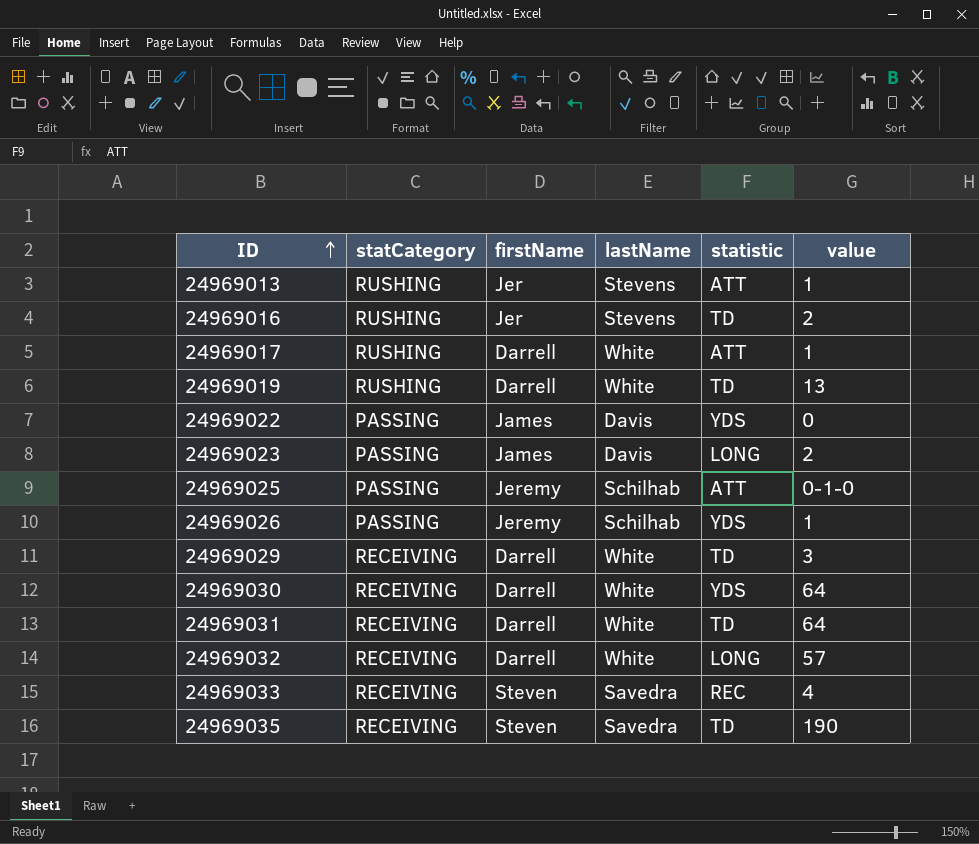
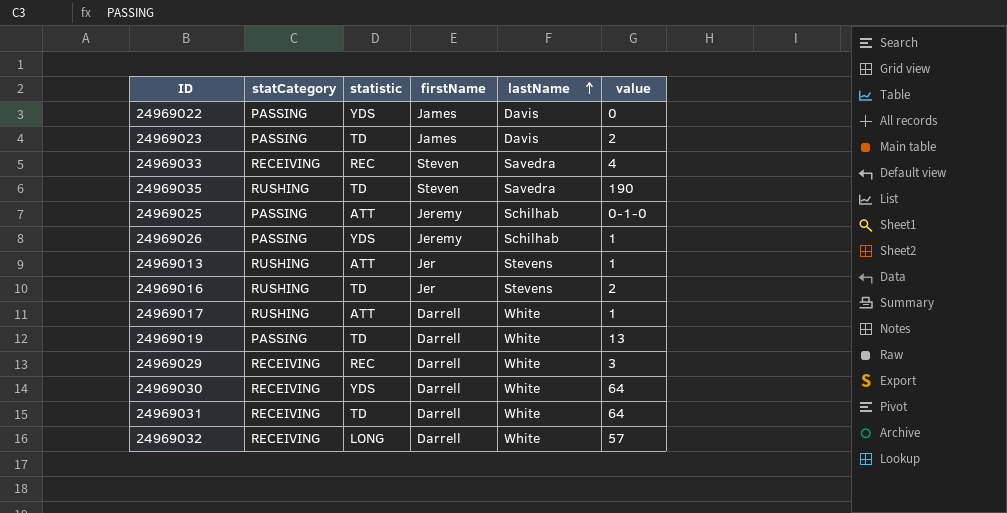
row order: ID ascending -> lastName ascending
column statistic | position: 5 -> 3
24969023 | statistic: LONG -> TD
24969035 | statCategory: RECEIVING -> RUSHING
24969019 | statCategory: RUSHING -> PASSING
24969029 | statistic: TD -> REC

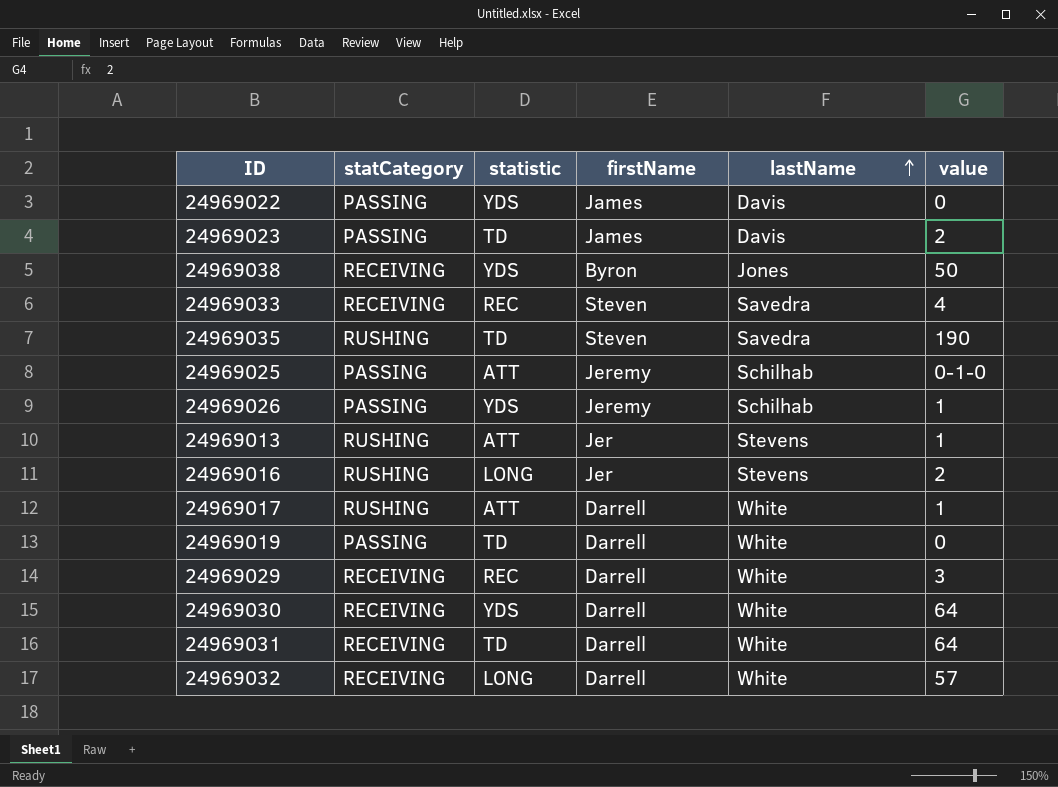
row 24969038: none -> RECEIVING | YDS | Byron | Jones | 50
24969016 | statistic: TD -> LONG
24969019 | value: 13 -> 0

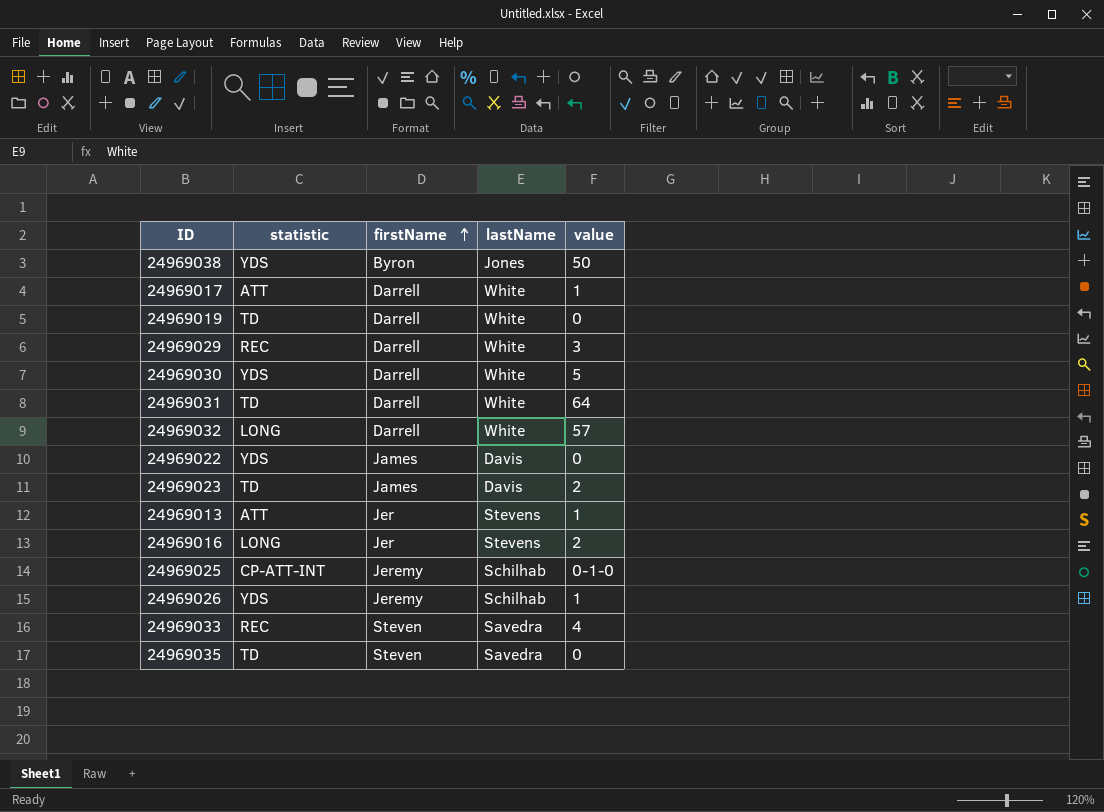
row order: lastName ascending -> firstName ascending
column statCategory | position: 2 -> none
24969030 | value: 64 -> 5
24969025 | statistic: ATT -> CP-ATT-INT
24969035 | value: 190 -> 0

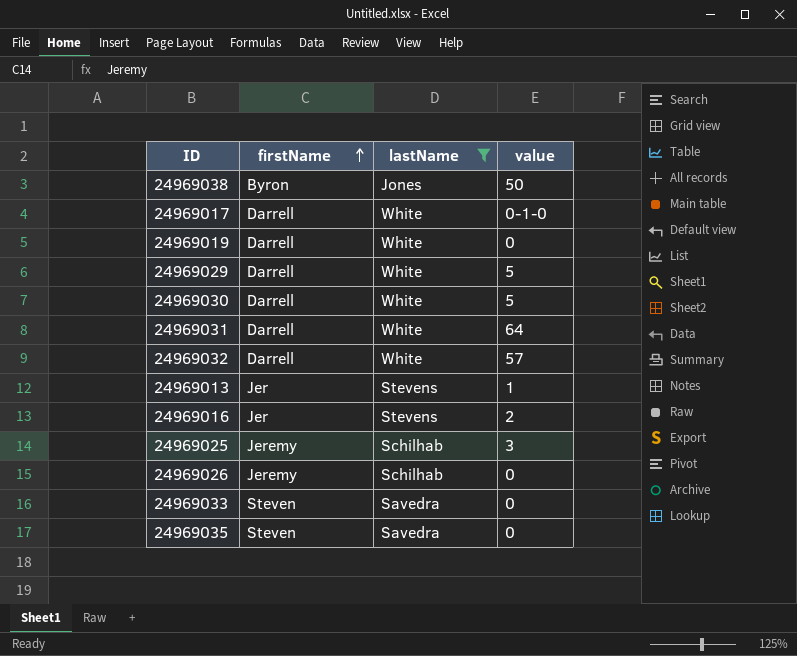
filter: none -> lastName != Davis
column statistic | position: 2 -> none
24969017 | value: 1 -> 0-1-0
24969029 | value: 3 -> 5
24969025 | value: 0-1-0 -> 3
24969026 | value: 1 -> 0
24969033 | value: 4 -> 0

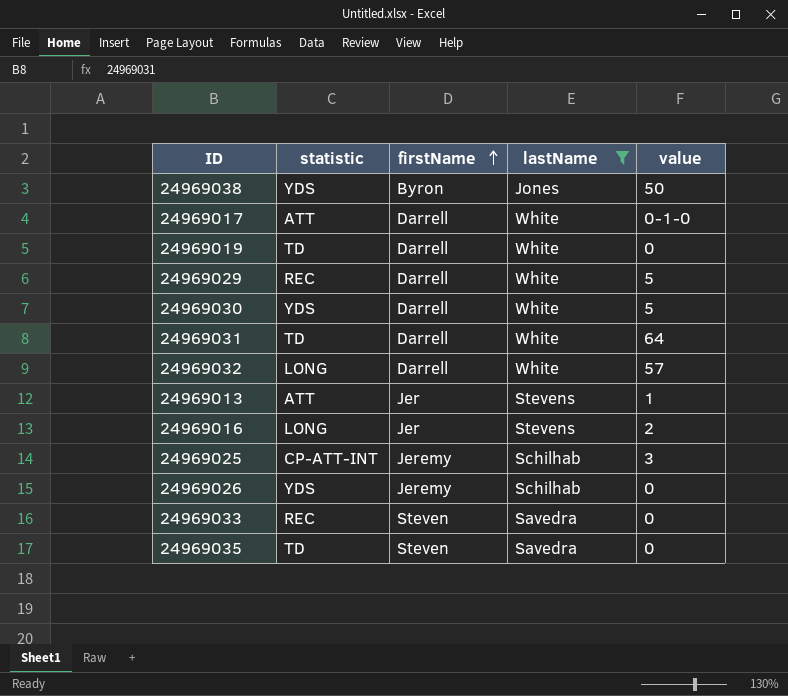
column statistic | position: none -> 2

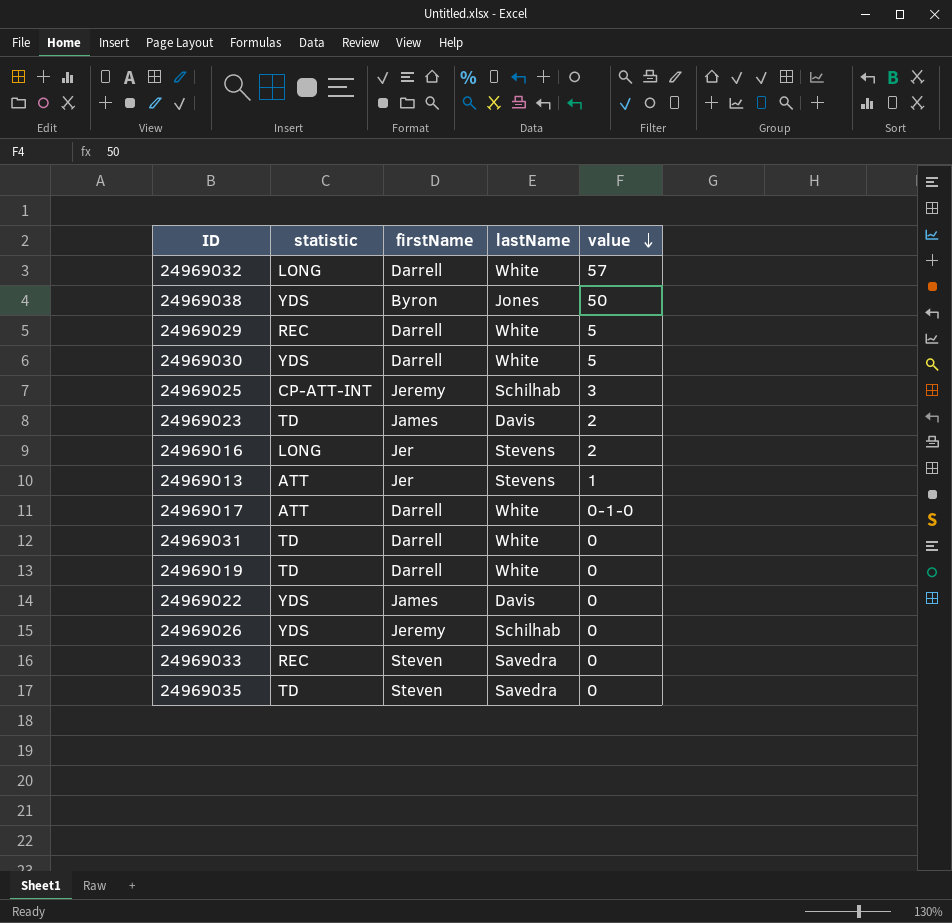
filter: lastName != Davis -> none
row order: firstName ascending -> value descending
24969031 | value: 64 -> 0

